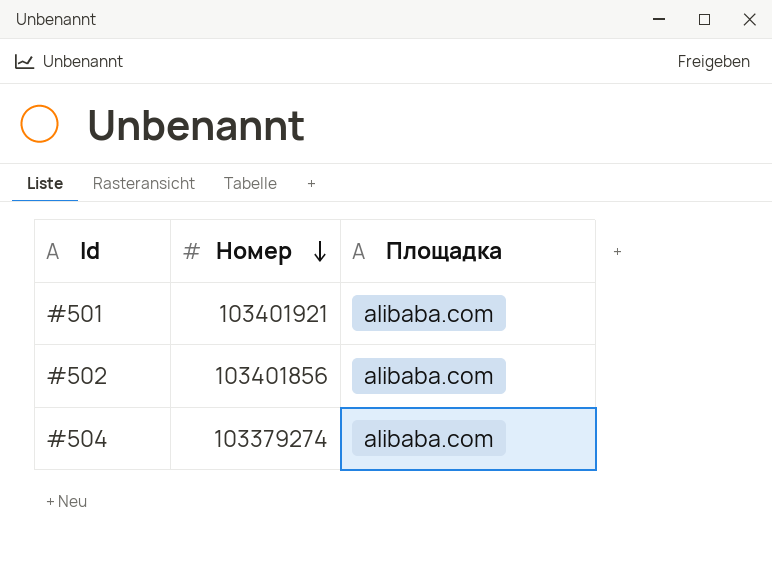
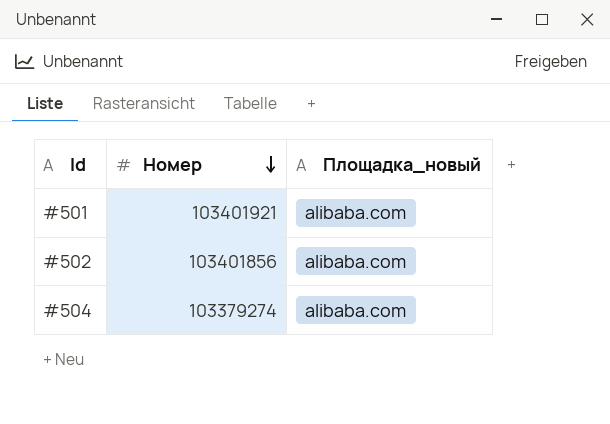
column name: Площадка -> Площадка_новый

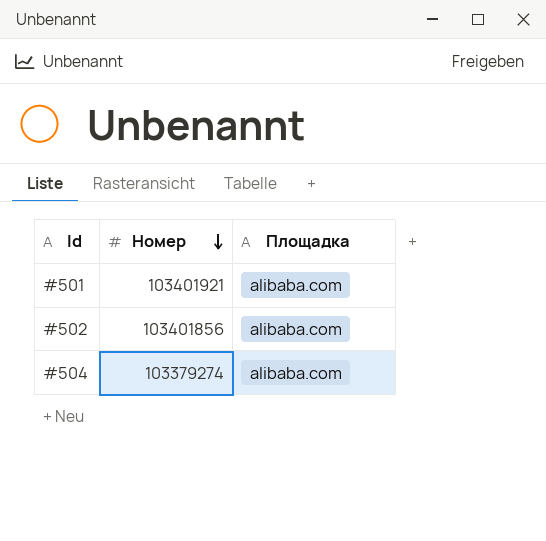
column name: Площадка_новый -> Площадка

